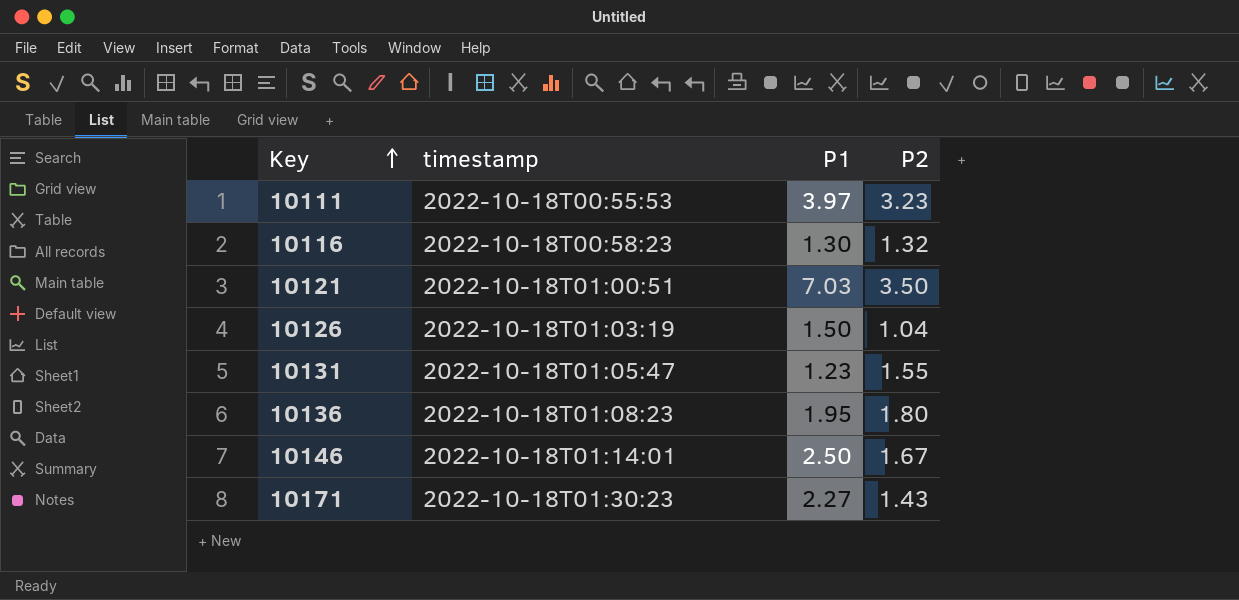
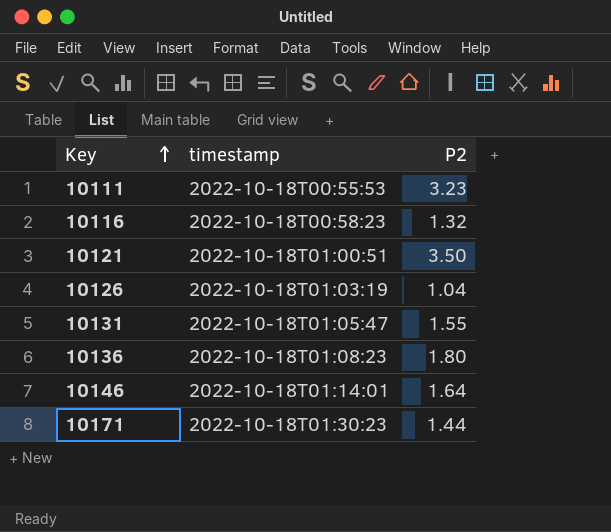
column P1 | position: 3 -> none
10146 | P2: 1.67 -> 1.64
10171 | P2: 1.43 -> 1.44

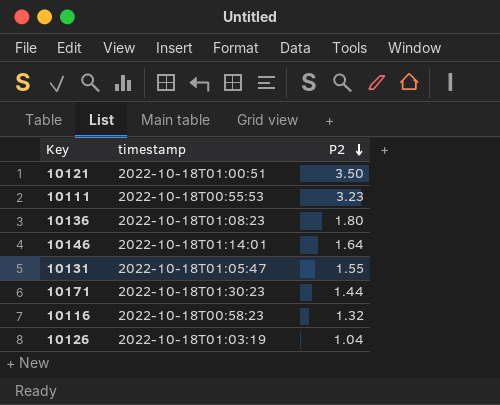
row order: Key ascending -> P2 descending

